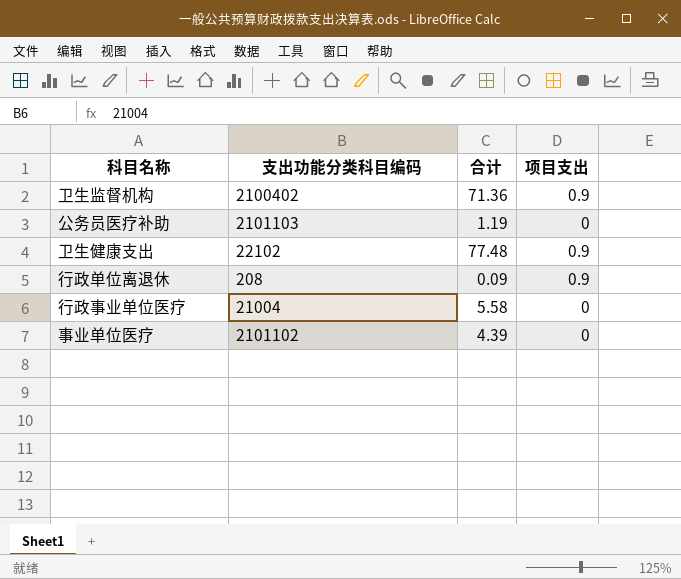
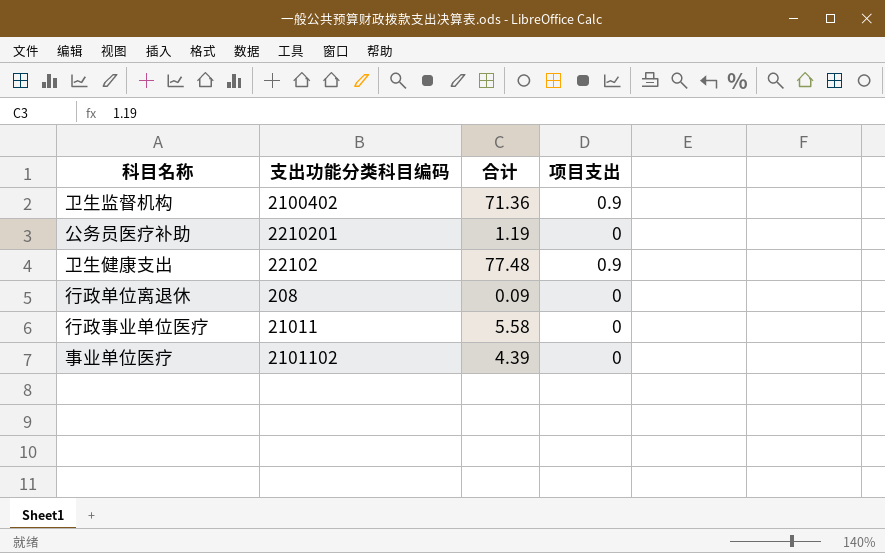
公务员医疗补助 | 支出功能分类科目编码: 2101103 -> 2210201
行政单位离退休 | 项目支出: 0.9 -> 0
行政事业单位医疗 | 支出功能分类科目编码: 21004 -> 21011

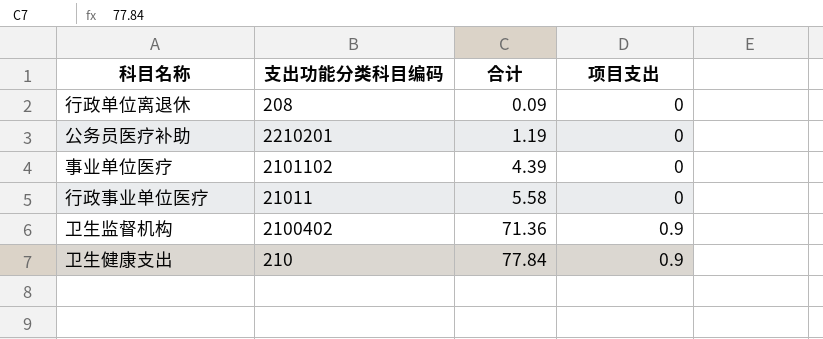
row order: none -> 合计 ascending
卫生健康支出 | 支出功能分类科目编码: 22102 -> 210
卫生健康支出 | 合计: 77.48 -> 77.84

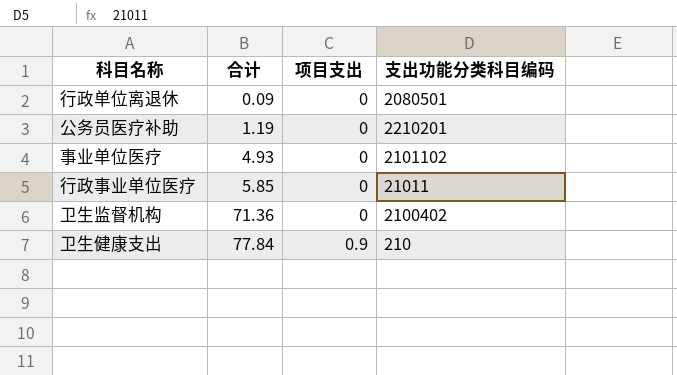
column 支出功能分类科目编码 | position: 2 -> 4
行政单位离退休 | 支出功能分类科目编码: 208 -> 2080501
事业单位医疗 | 合计: 4.39 -> 4.93
行政事业单位医疗 | 合计: 5.58 -> 5.85
卫生监督机构 | 项目支出: 0.9 -> 0

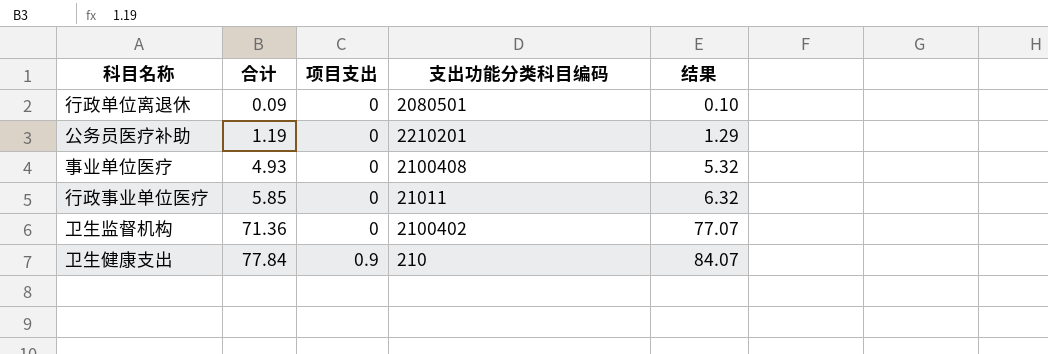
column 结果 | formula: none -> [合计] * 1.08
事业单位医疗 | 支出功能分类科目编码: 2101102 -> 2100408

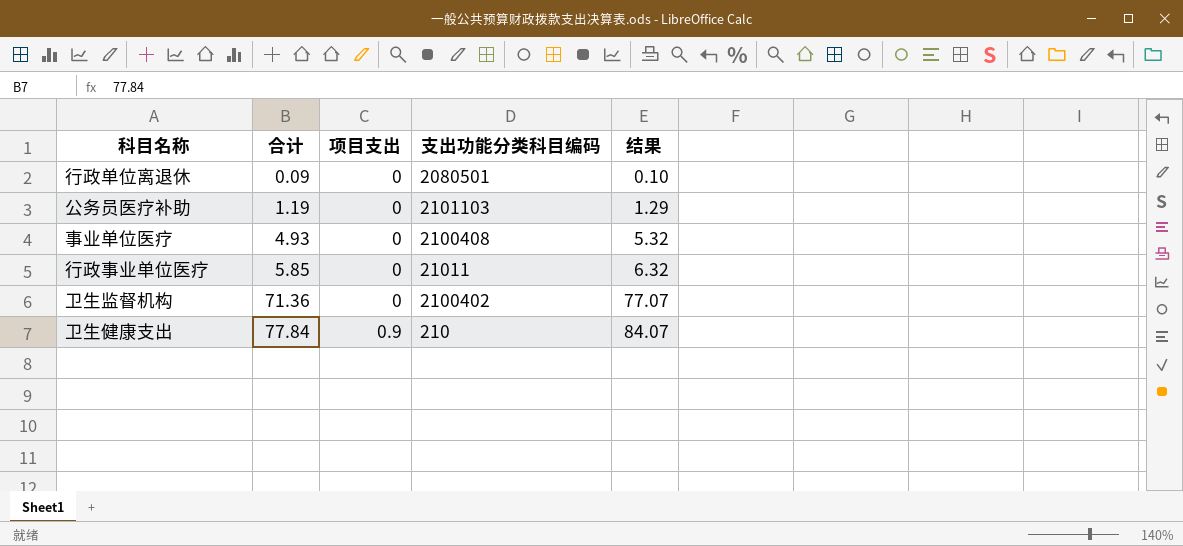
公务员医疗补助 | 支出功能分类科目编码: 2210201 -> 2101103

